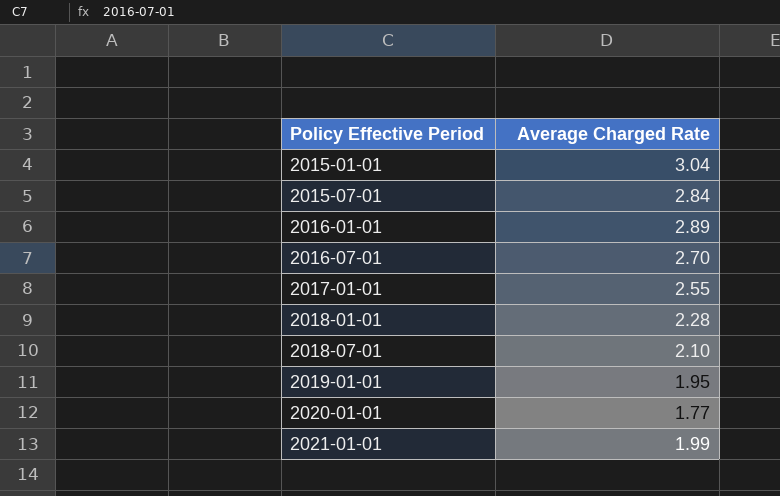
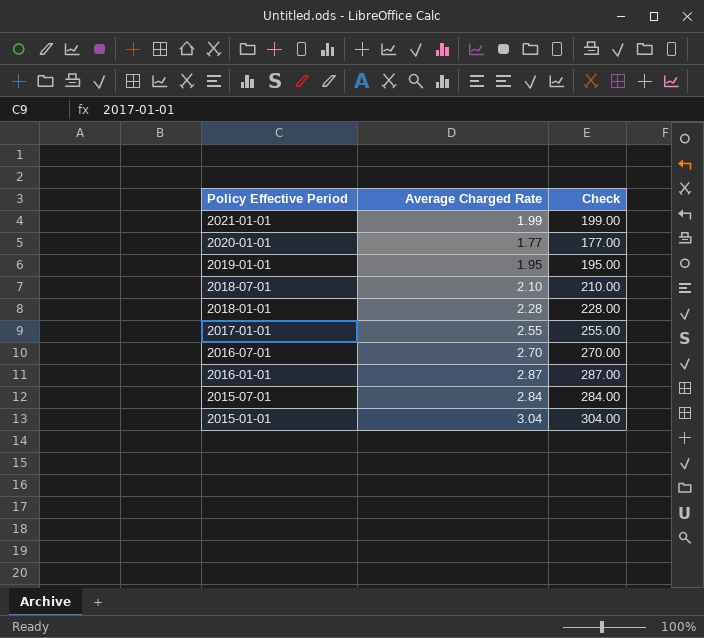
row order: Policy Effective Period ascending -> Policy Effective Period descending
column Check | formula: none -> [Average Charged Rate] * 100
2016-01-01 | Average Charged Rate: 2.89 -> 2.87

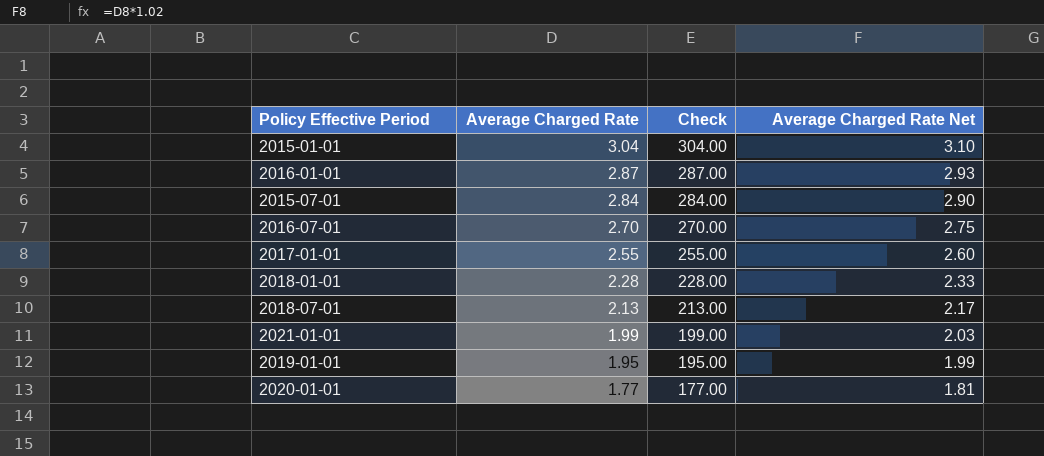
row order: Policy Effective Period descending -> Average Charged Rate descending
column Average Charged Rate Net | formula: none -> [Average Charged Rate] * 1.02
2018-07-01 | Average Charged Rate: 2.10 -> 2.13
2018-07-01 | Check: 210.00 -> 213.00

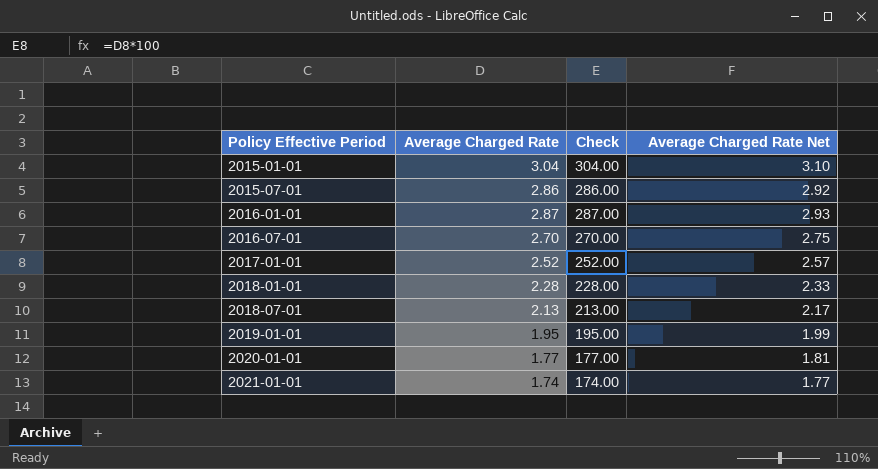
row order: Average Charged Rate descending -> Policy Effective Period ascending
2015-07-01 | Average Charged Rate: 2.84 -> 2.86
2015-07-01 | Check: 284.00 -> 286.00
2015-07-01 | Average Charged Rate Net: 2.90 -> 2.92
2017-01-01 | Average Charged Rate: 2.55 -> 2.52
2017-01-01 | Check: 255.00 -> 252.00
2017-01-01 | Average Charged Rate Net: 2.60 -> 2.57
2021-01-01 | Average Charged Rate: 1.99 -> 1.74
2021-01-01 | Check: 199.00 -> 174.00
2021-01-01 | Average Charged Rate Net: 2.03 -> 1.77

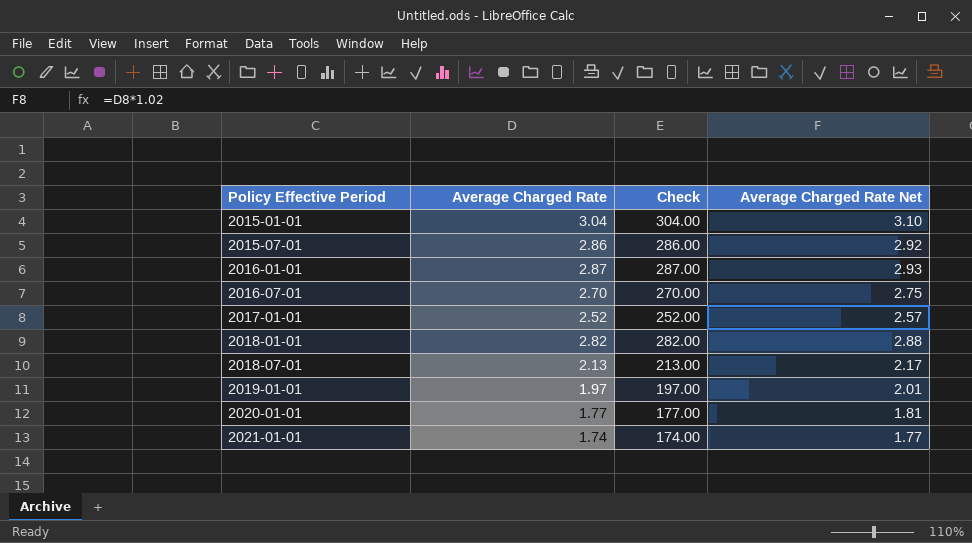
2018-01-01 | Average Charged Rate: 2.28 -> 2.82
2018-01-01 | Check: 228.00 -> 282.00
2018-01-01 | Average Charged Rate Net: 2.33 -> 2.88
2019-01-01 | Average Charged Rate: 1.95 -> 1.97
2019-01-01 | Check: 195.00 -> 197.00
2019-01-01 | Average Charged Rate Net: 1.99 -> 2.01

